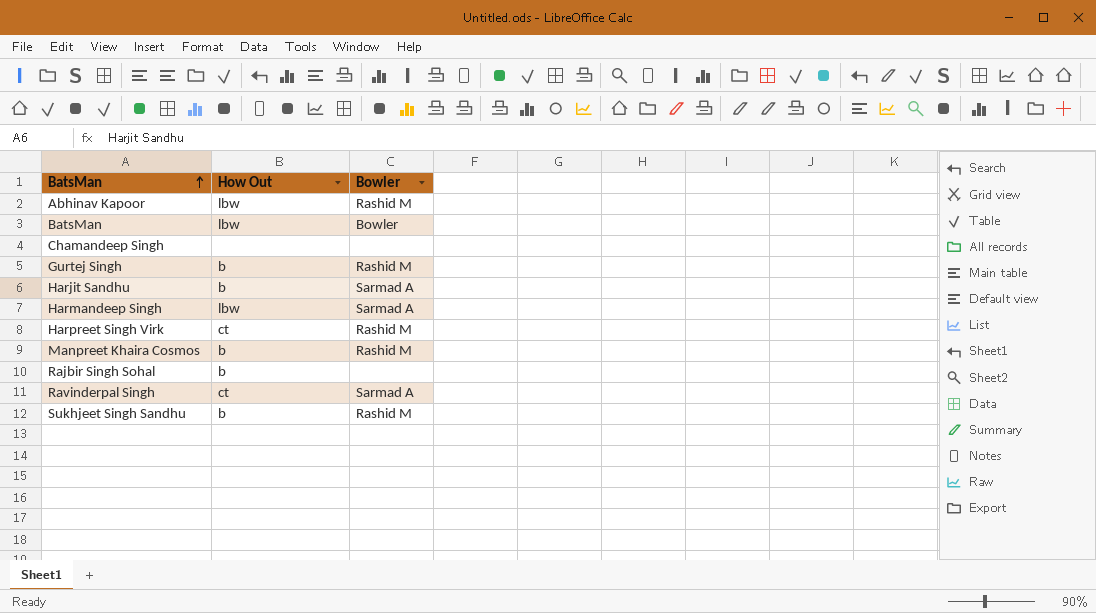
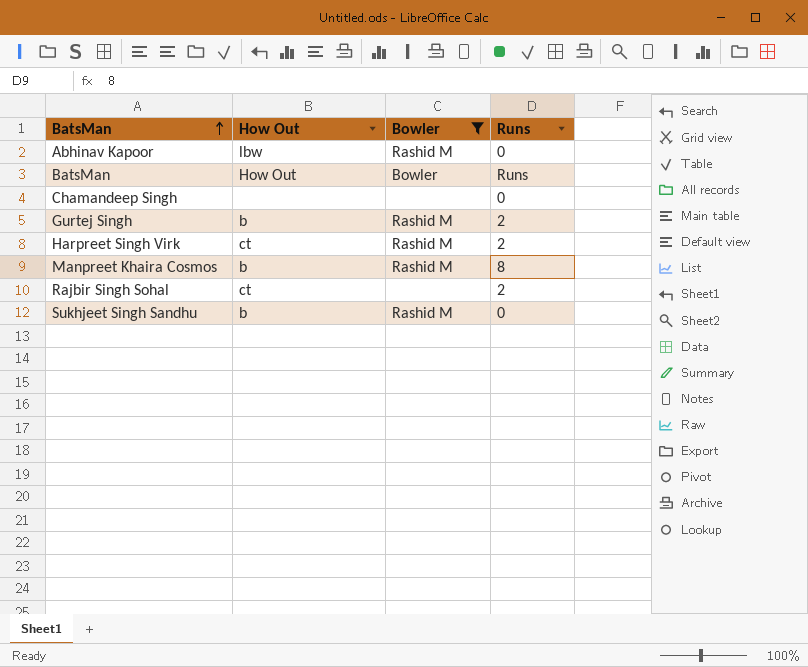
filter: none -> Bowler != Sarmad A
column Runs | position: none -> 4
BatsMan | How Out: lbw -> How Out
Rajbir Singh Sohal | How Out: b -> ct

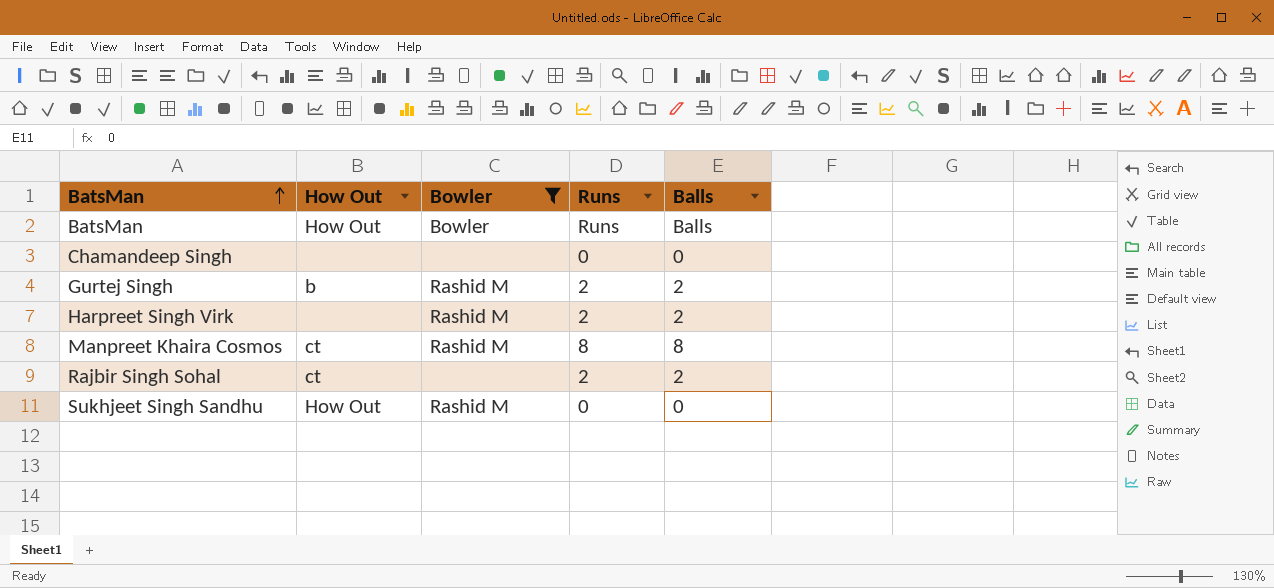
column Balls | position: none -> 5
row Abhinav Kapoor: lbw | Rashid M | 0 -> none
Harpreet Singh Virk | How Out: ct -> none
Manpreet Khaira Cosmos | How Out: b -> ct
Sukhjeet Singh Sandhu | How Out: b -> How Out

